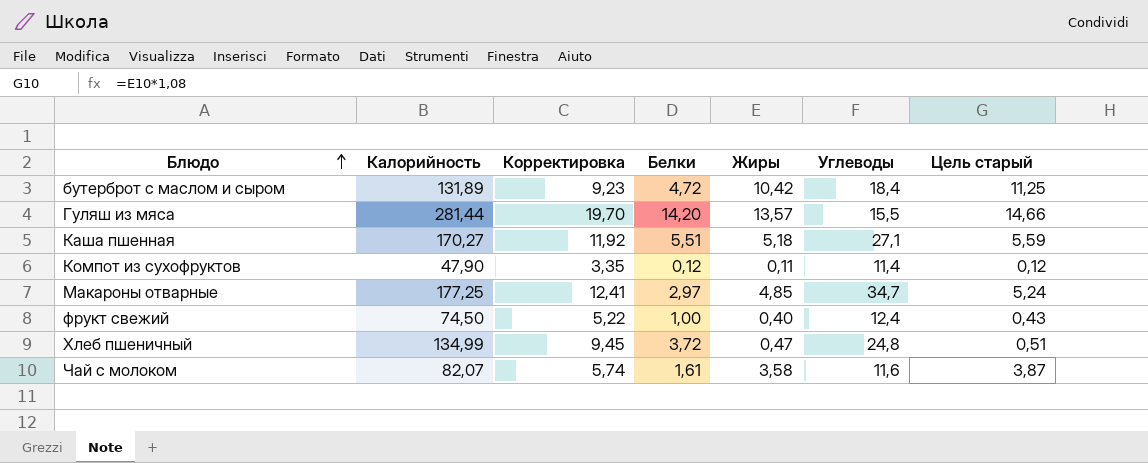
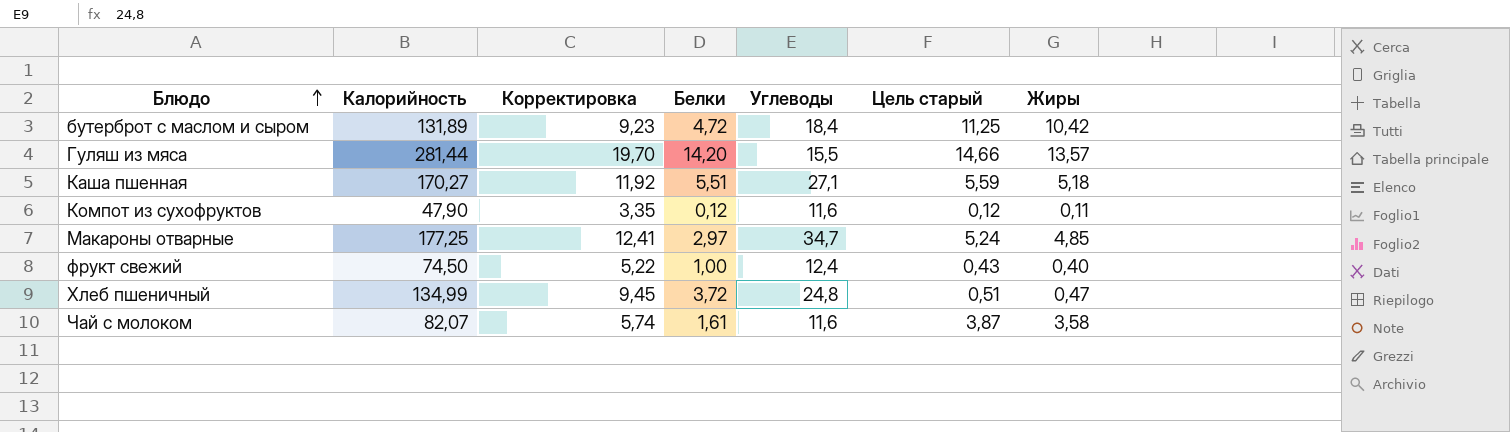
column Жиры | position: 5 -> 7
Компот из сухофруктов | Углеводы: 11,4 -> 11,6

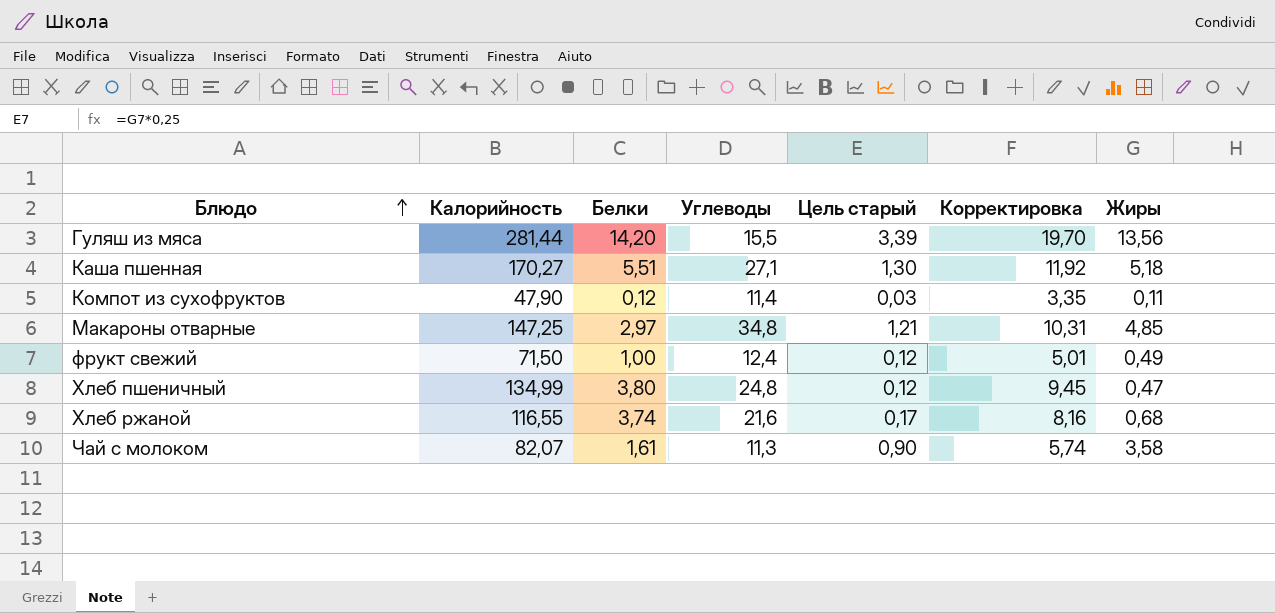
column Цель старый | formula: [Жиры] * 1,08 -> [Жиры] * 0,25
column Корректировка | position: 3 -> 6
row бутерброт с маслом и сыром: 131,89 | 9,23 | 4,72 | 18,4 | 11,25 | 10,42 -> none
Гуляш из мяса | Жиры: 13,57 -> 13,56
Компот из сухофруктов | Углеводы: 11,6 -> 11,4
Макароны отварные | Калорийность: 177,25 -> 147,25
Макароны отварные | Углеводы: 34,7 -> 34,8
Макароны отварные | Корректировка: 12,41 -> 10,31
фрукт свежий | Калорийность: 74,50 -> 71,50
фрукт свежий | Корректировка: 5,22 -> 5,01
фрукт свежий | Жиры: 0,40 -> 0,49
Хлеб пшеничный | Белки: 3,72 -> 3,80
row Хлеб ржаной: none -> 116,55 | 3,74 | 21,6 | 0,17 | 8,16 | 0,68
Чай с молоком | Углеводы: 11,6 -> 11,3

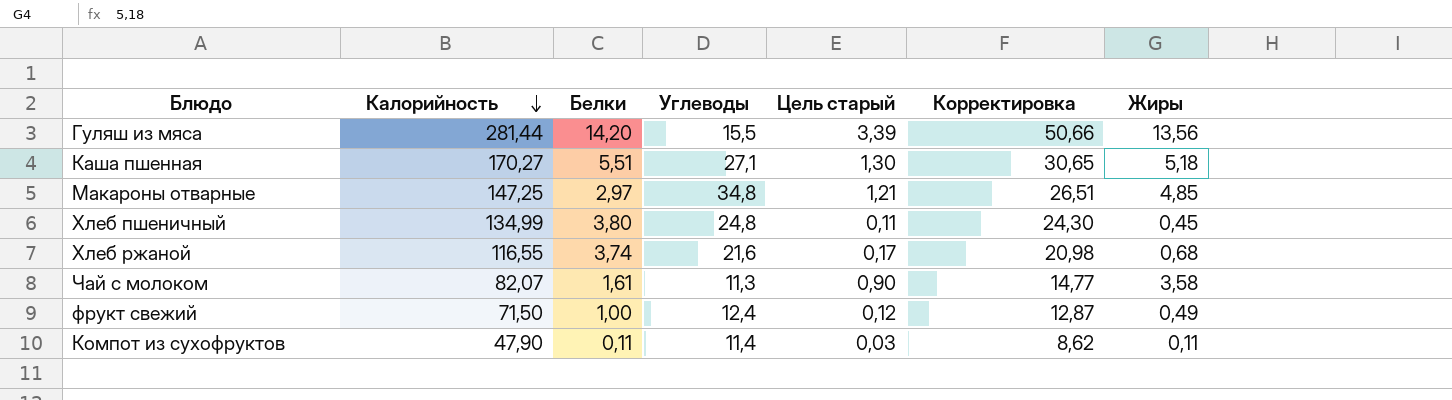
row order: Блюдо ascending -> Калорийность descending
column Корректировка | formula: [Калорийность] * 0,07 -> [Калорийность] * 0,18
Хлеб пшеничный | Цель старый: 0,12 -> 0,11
Хлеб пшеничный | Жиры: 0,47 -> 0,45
Компот из сухофруктов | Белки: 0,12 -> 0,11

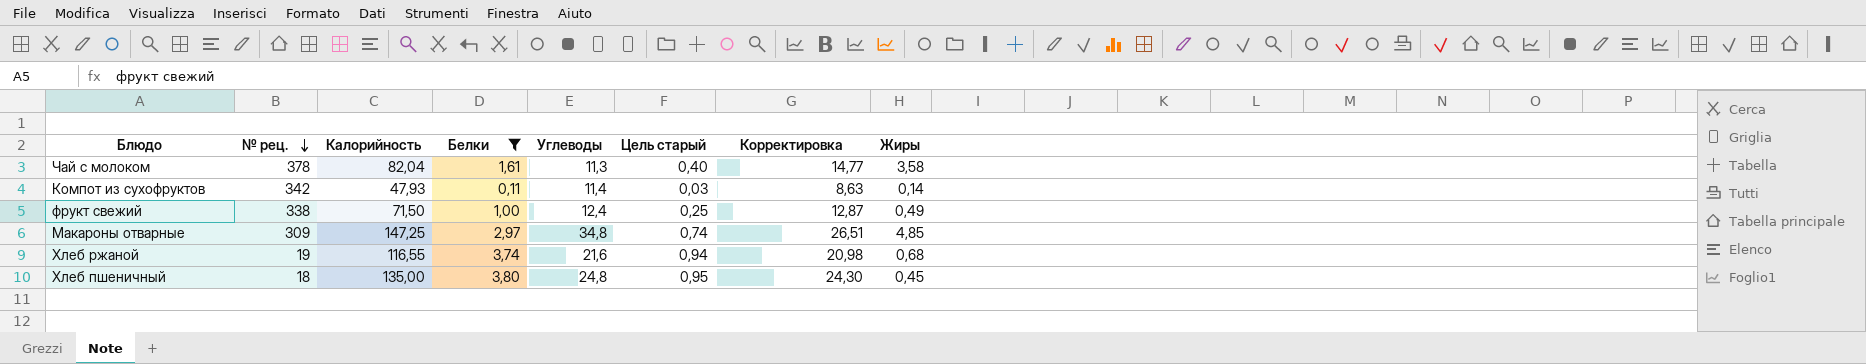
filter: none -> Белки <= 3,80
row order: Калорийность descending -> № рец. descending
column № рец. | position: none -> 2
column Цель старый | formula: [Жиры] * 0,25 -> [Белки] * 0,25
Чай с молоком | Калорийность: 82,07 -> 82,04
Компот из сухофруктов | Калорийность: 47,90 -> 47,93
Компот из сухофруктов | Корректировка: 8,62 -> 8,63
Компот из сухофруктов | Жиры: 0,11 -> 0,14
Хлеб пшеничный | Калорийность: 134,99 -> 135,00

